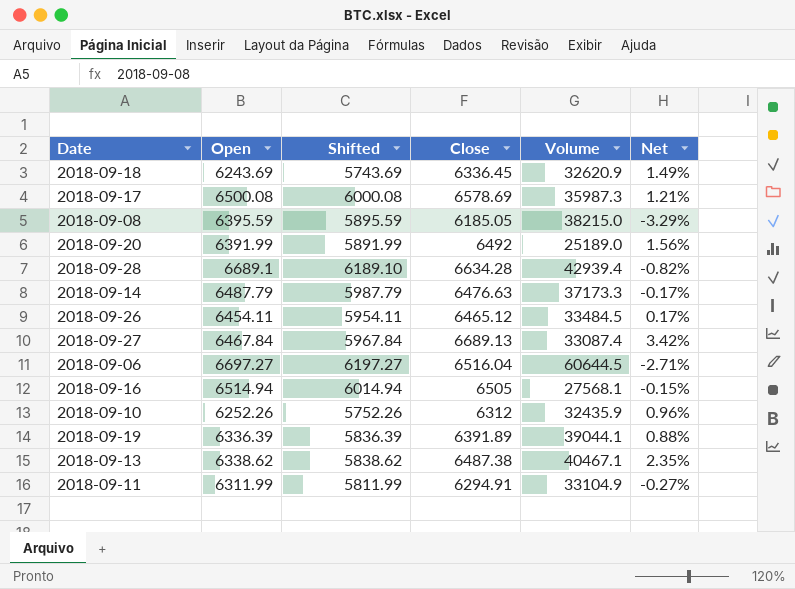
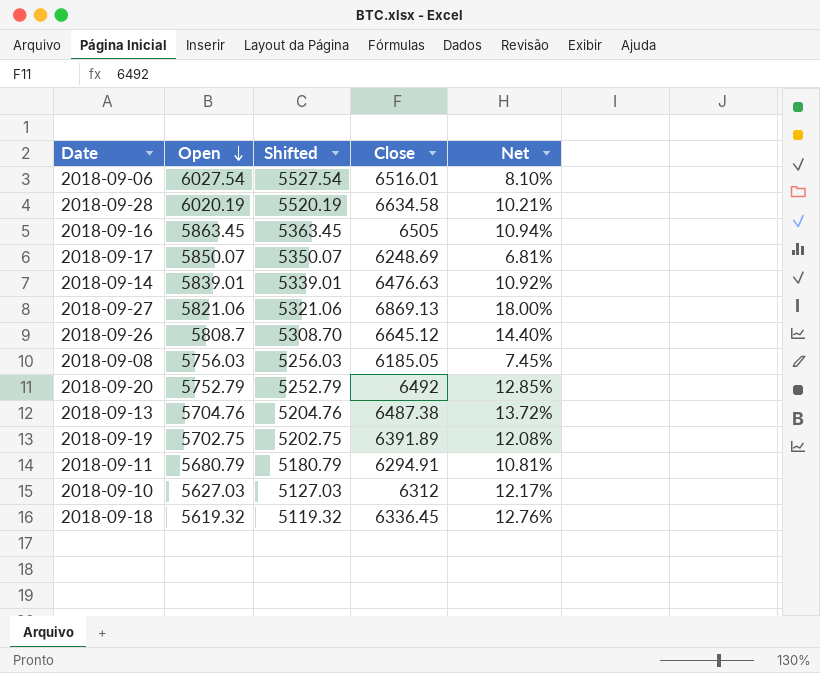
row order: none -> Open descending
column Volume | position: 5 -> none
2018-09-06 | Open: 6697.27 -> 6027.54
2018-09-06 | Shifted: 6197.27 -> 5527.54
2018-09-06 | Close: 6516.04 -> 6516.01
2018-09-06 | Net: -2.71% -> 8.10%
2018-09-28 | Open: 6689.1 -> 6020.19
2018-09-28 | Shifted: 6189.10 -> 5520.19
2018-09-28 | Close: 6634.28 -> 6634.58
2018-09-28 | Net: -0.82% -> 10.21%
2018-09-16 | Open: 6514.94 -> 5863.45
2018-09-16 | Shifted: 6014.94 -> 5363.45
2018-09-16 | Net: -0.15% -> 10.94%
2018-09-17 | Open: 6500.08 -> 5850.07
2018-09-17 | Shifted: 6000.08 -> 5350.07
2018-09-17 | Close: 6578.69 -> 6248.69
2018-09-17 | Net: 1.21% -> 6.81%
2018-09-14 | Open: 6487.79 -> 5839.01
2018-09-14 | Shifted: 5987.79 -> 5339.01
2018-09-14 | Net: -0.17% -> 10.92%
2018-09-27 | Open: 6467.84 -> 5821.06
2018-09-27 | Shifted: 5967.84 -> 5321.06
2018-09-27 | Close: 6689.13 -> 6869.13
2018-09-27 | Net: 3.42% -> 18.00%
2018-09-26 | Open: 6454.11 -> 5808.7
2018-09-26 | Shifted: 5954.11 -> 5308.70
2018-09-26 | Close: 6465.12 -> 6645.12
2018-09-26 | Net: 0.17% -> 14.40%
2018-09-08 | Open: 6395.59 -> 5756.03
2018-09-08 | Shifted: 5895.59 -> 5256.03
2018-09-08 | Net: -3.29% -> 7.45%
2018-09-20 | Open: 6391.99 -> 5752.79
2018-09-20 | Shifted: 5891.99 -> 5252.79
2018-09-20 | Net: 1.56% -> 12.85%
2018-09-13 | Open: 6338.62 -> 5704.76
2018-09-13 | Shifted: 5838.62 -> 5204.76
2018-09-13 | Net: 2.35% -> 13.72%
2018-09-19 | Open: 6336.39 -> 5702.75
2018-09-19 | Shifted: 5836.39 -> 5202.75
2018-09-19 | Net: 0.88% -> 12.08%
2018-09-11 | Open: 6311.99 -> 5680.79
2018-09-11 | Shifted: 5811.99 -> 5180.79
2018-09-11 | Net: -0.27% -> 10.81%
2018-09-10 | Open: 6252.26 -> 5627.03
2018-09-10 | Shifted: 5752.26 -> 5127.03
2018-09-10 | Net: 0.96% -> 12.17%
2018-09-18 | Open: 6243.69 -> 5619.32
2018-09-18 | Shifted: 5743.69 -> 5119.32
2018-09-18 | Net: 1.49% -> 12.76%

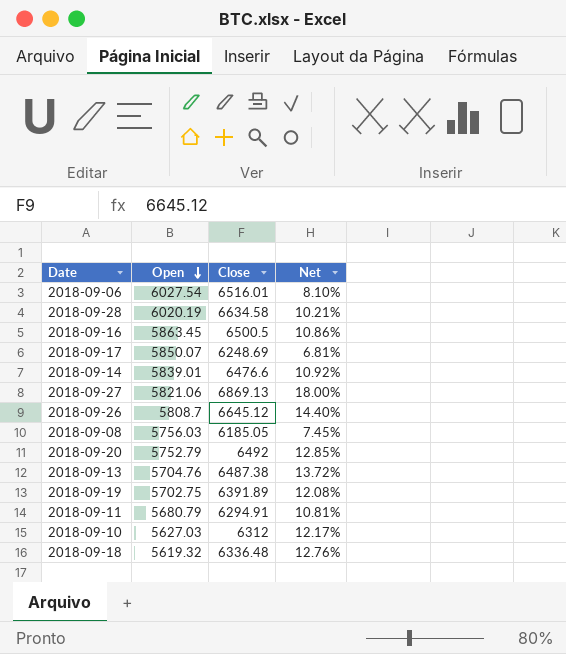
column Shifted | formula: [Open] - 500 -> none
2018-09-16 | Close: 6505 -> 6500.5
2018-09-16 | Net: 10.94% -> 10.86%
2018-09-14 | Close: 6476.63 -> 6476.6
2018-09-18 | Close: 6336.45 -> 6336.48

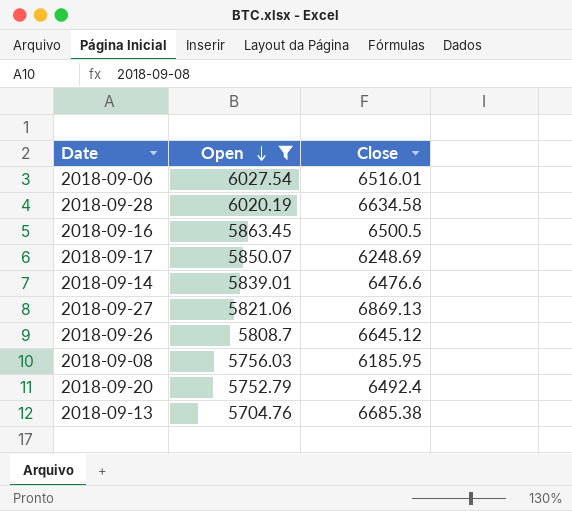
filter: none -> Open >= 5704.76
column Net | formula: ([Close] - [Open]) / [Open] -> none
2018-09-08 | Close: 6185.05 -> 6185.95
2018-09-20 | Close: 6492 -> 6492.4
2018-09-13 | Close: 6487.38 -> 6685.38

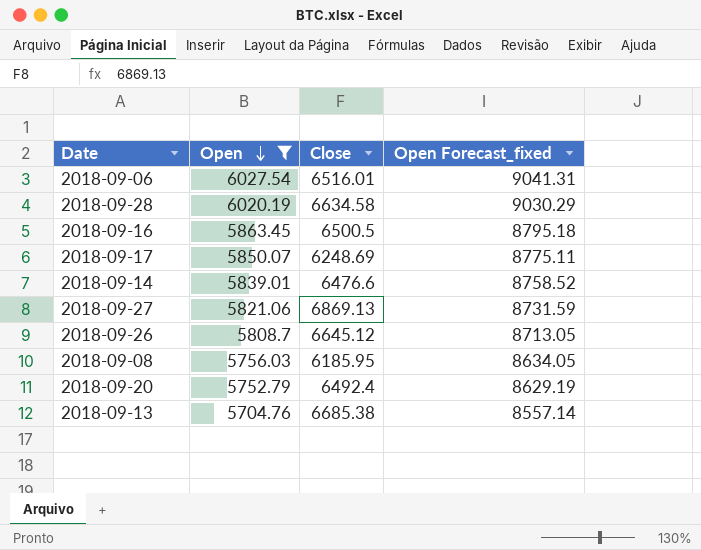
column Open Forecast_fixed | formula: none -> [Open] * 1.5

